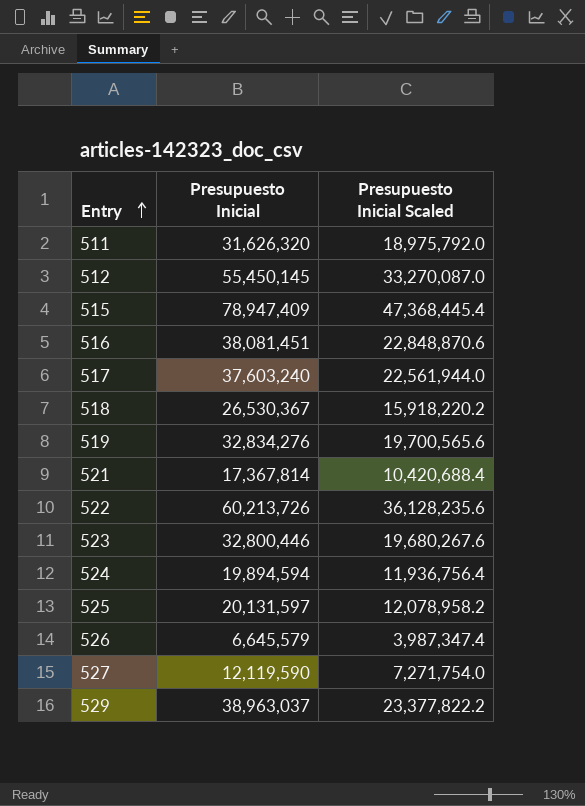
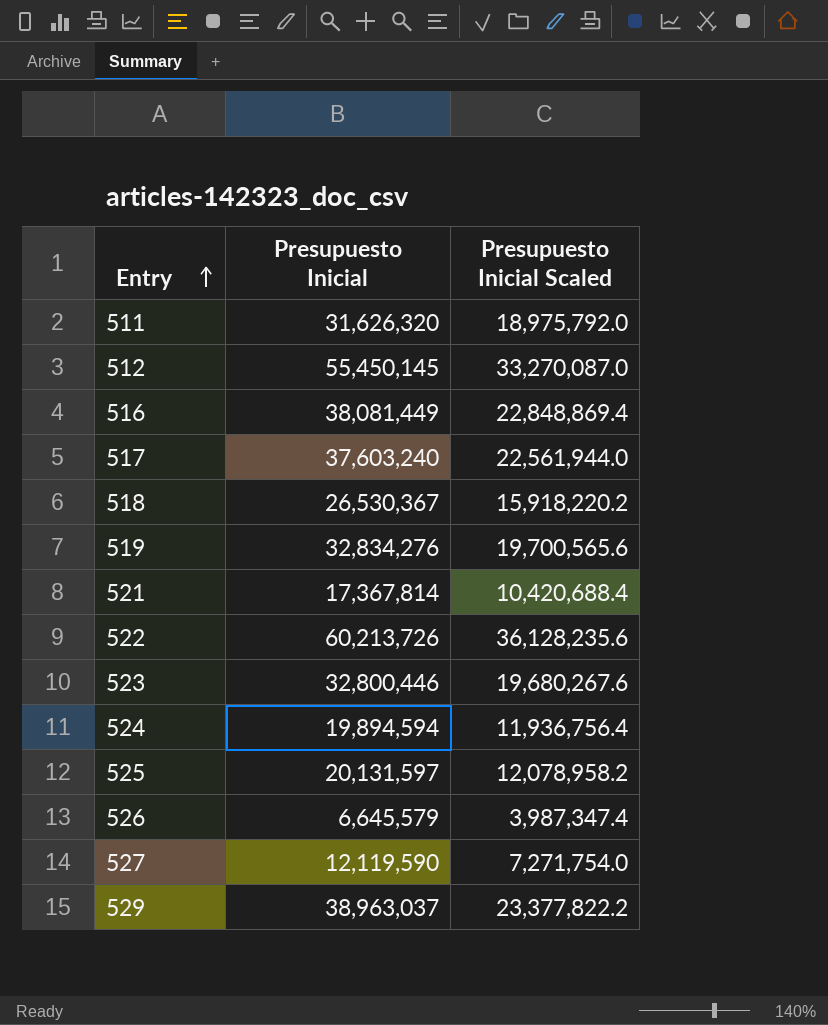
row 515: 78,947,409 | 47,368,445.4 -> none
516 | Presupuesto Inicial: 38,081,451 -> 38,081,449
516 | Presupuesto Inicial Scaled: 22,848,870.6 -> 22,848,869.4

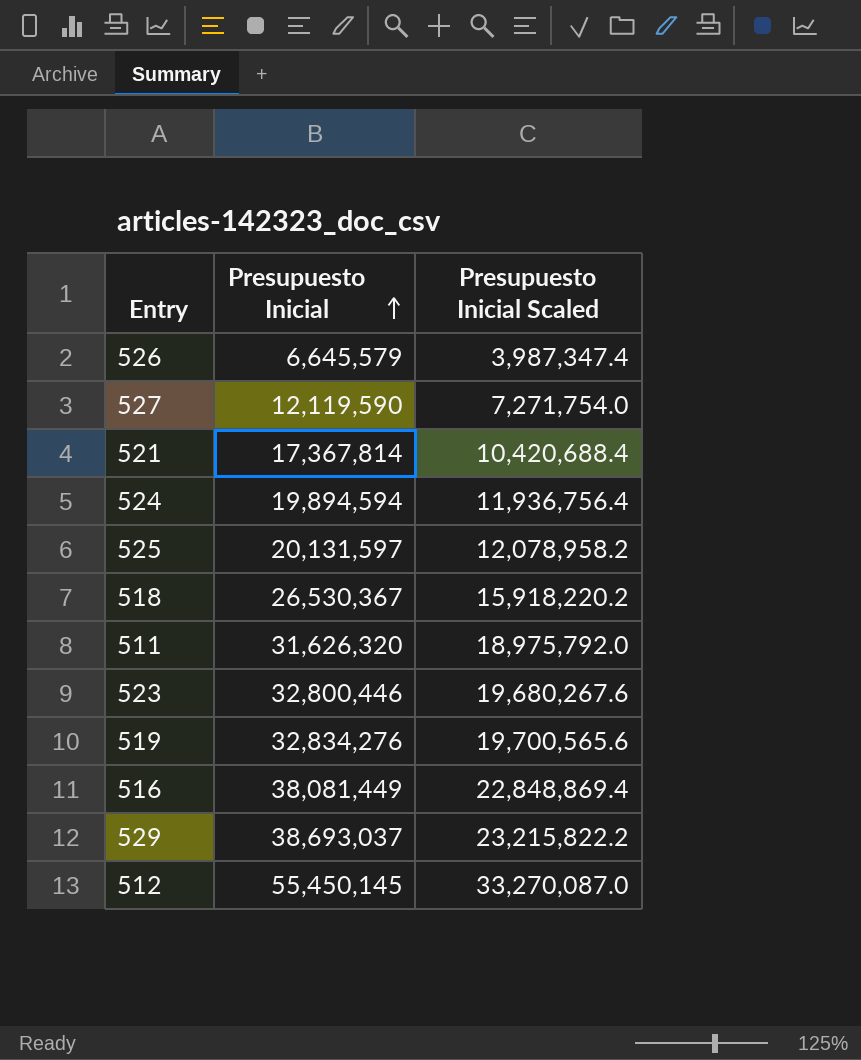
row order: Entry ascending -> Presupuesto Inicial ascending
row 517: 37,603,240 | 22,561,944.0 -> none
row 522: 60,213,726 | 36,128,235.6 -> none
529 | Presupuesto Inicial: 38,963,037 -> 38,693,037
529 | Presupuesto Inicial Scaled: 23,377,822.2 -> 23,215,822.2

